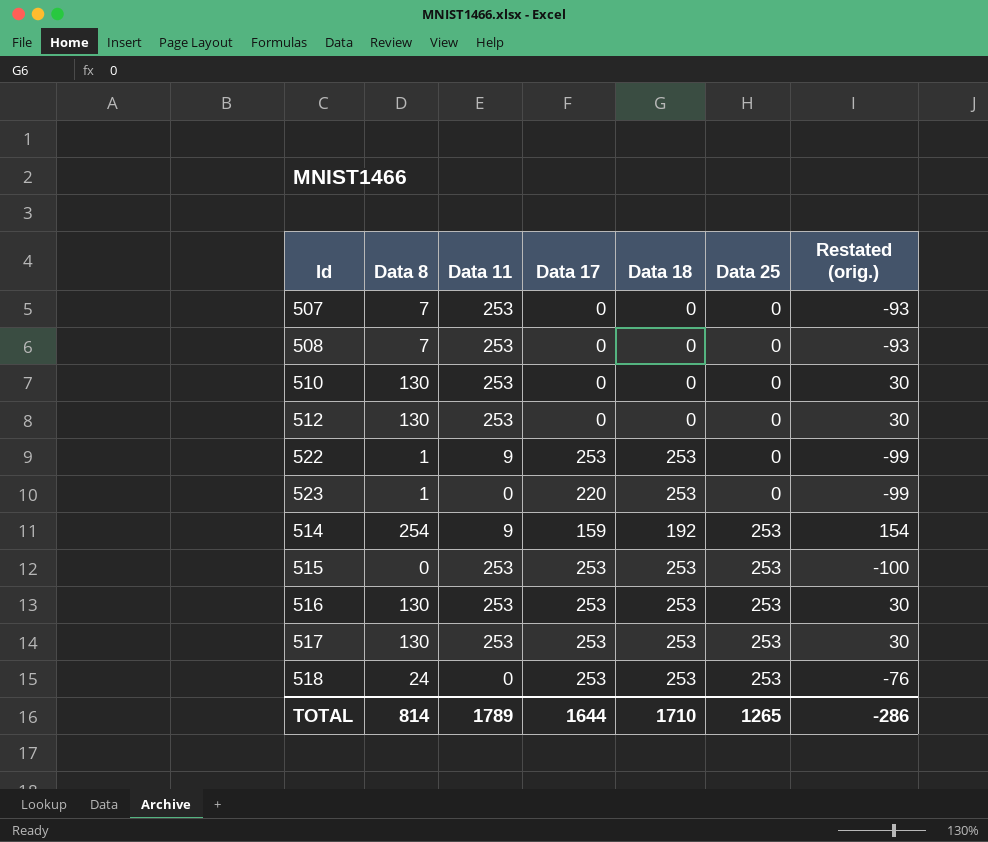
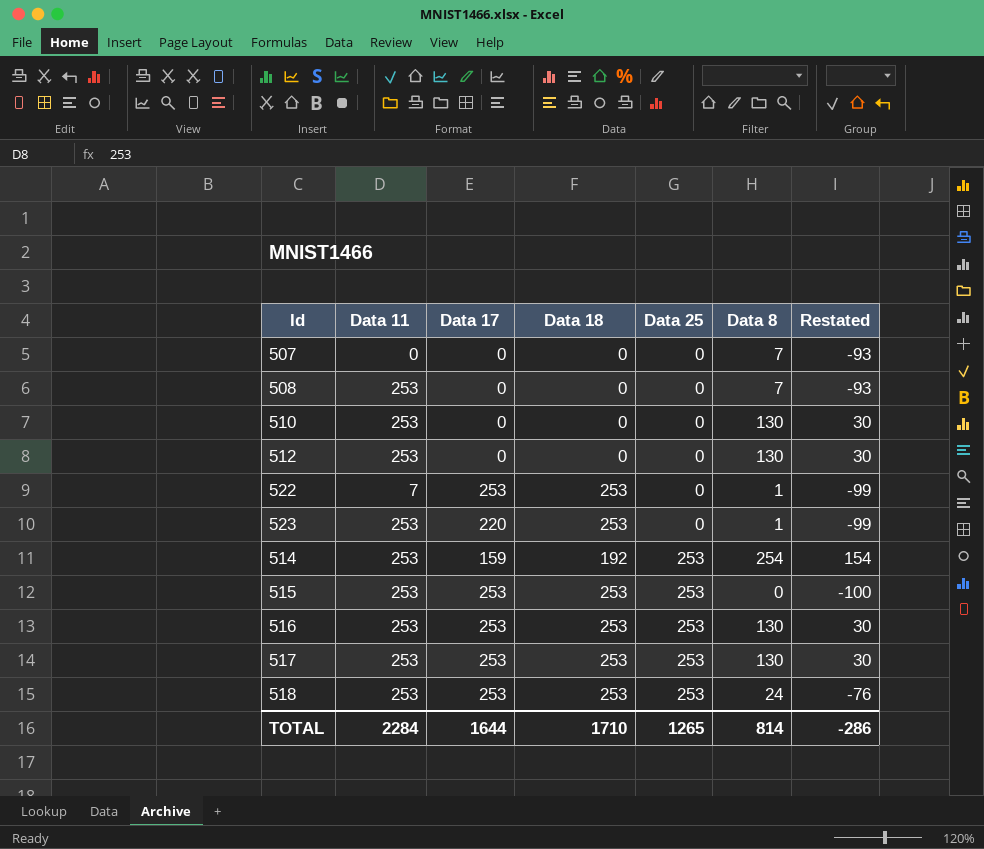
column Data 8 | position: 2 -> 6
column name: Restated (orig.) -> Restated
507 | Data 11: 253 -> 0
522 | Data 11: 9 -> 7
523 | Data 11: 0 -> 253
514 | Data 11: 9 -> 253
518 | Data 11: 0 -> 253
TOTAL | Data 11: 1789 -> 2284

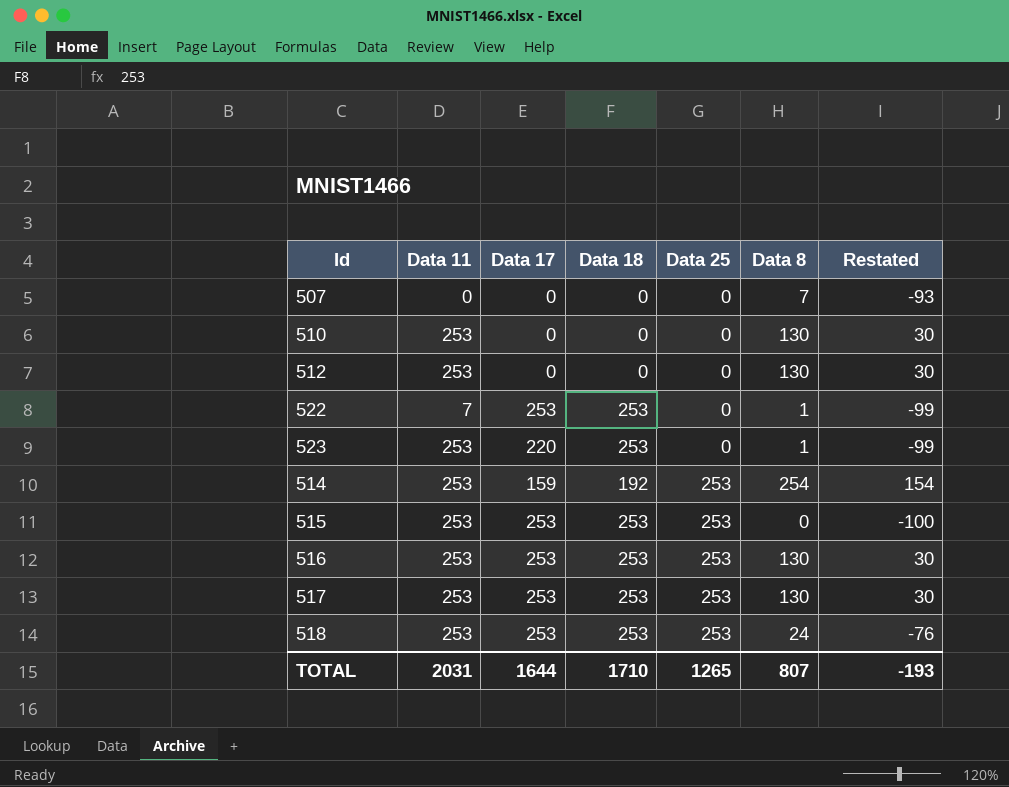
row 508: 253 | 0 | 0 | 0 | 7 | -93 -> none
TOTAL | Data 11: 2284 -> 2031
TOTAL | Data 8: 814 -> 807
TOTAL | Restated: -286 -> -193

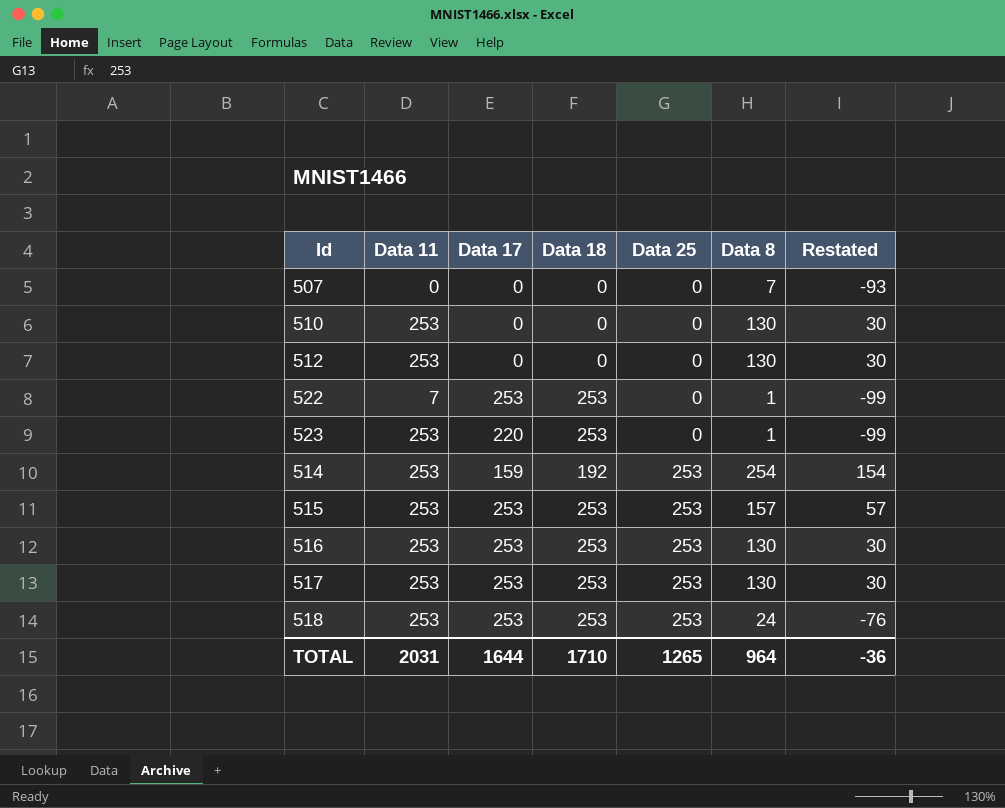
515 | Data 8: 0 -> 157
515 | Restated: -100 -> 57
TOTAL | Data 8: 807 -> 964
TOTAL | Restated: -193 -> -36

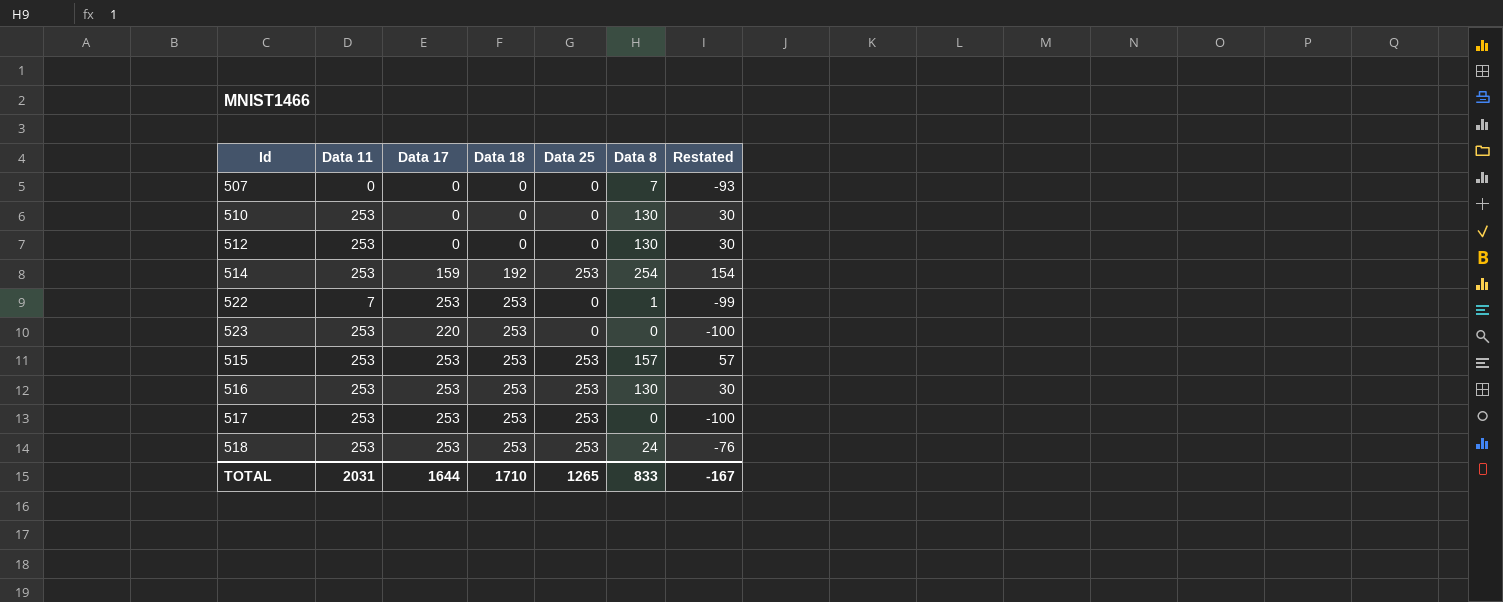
row order: Data 25 ascending -> Data 18 ascending
523 | Data 8: 1 -> 0
523 | Restated: -99 -> -100
517 | Data 8: 130 -> 0
517 | Restated: 30 -> -100
TOTAL | Data 8: 964 -> 833
TOTAL | Restated: -36 -> -167

